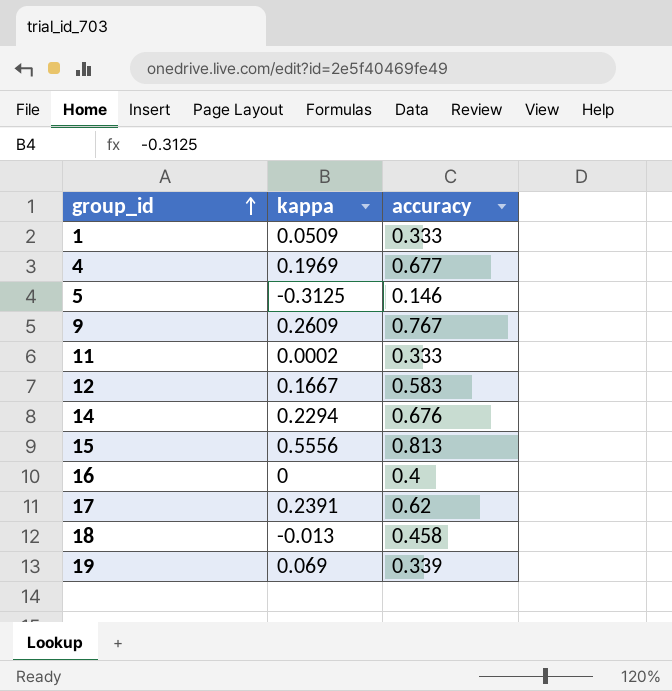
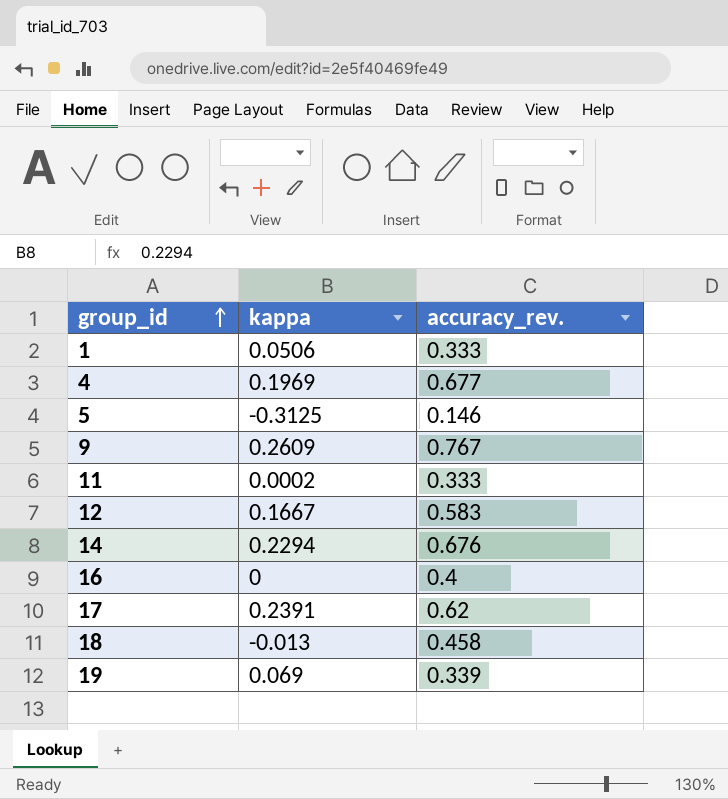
column name: accuracy -> accuracy_rev.
row 15: 0.5556 | 0.813 -> none
1 | kappa: 0.0509 -> 0.0506

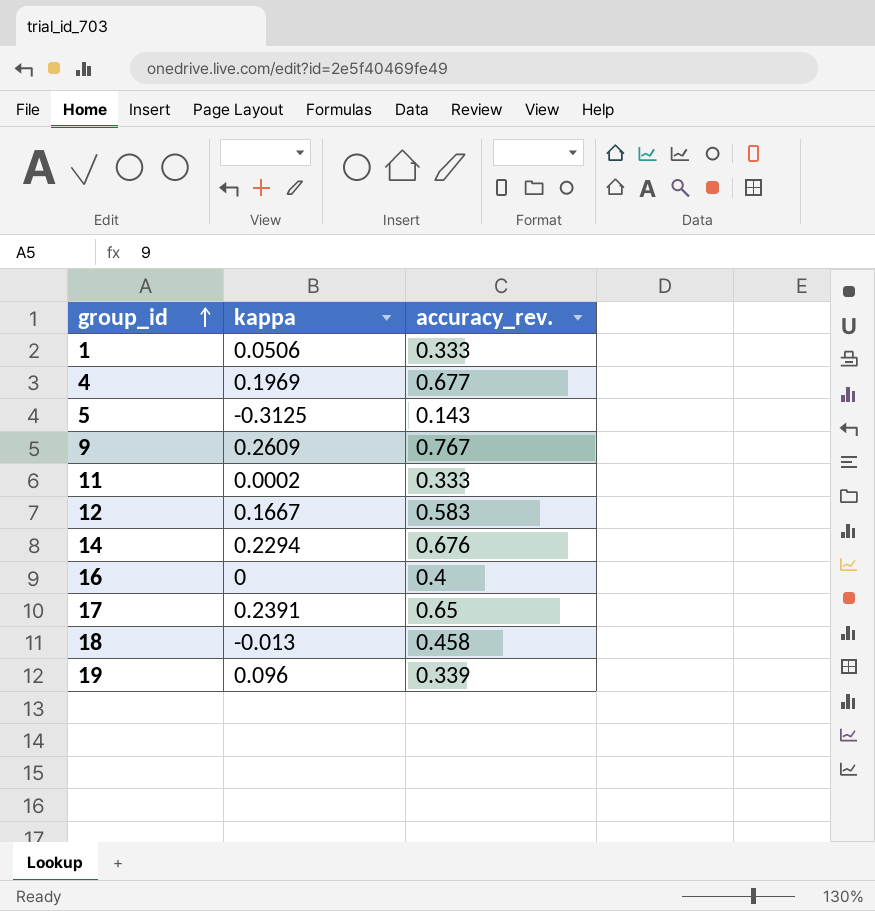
5 | accuracy_rev.: 0.146 -> 0.143
17 | accuracy_rev.: 0.62 -> 0.65
19 | kappa: 0.069 -> 0.096

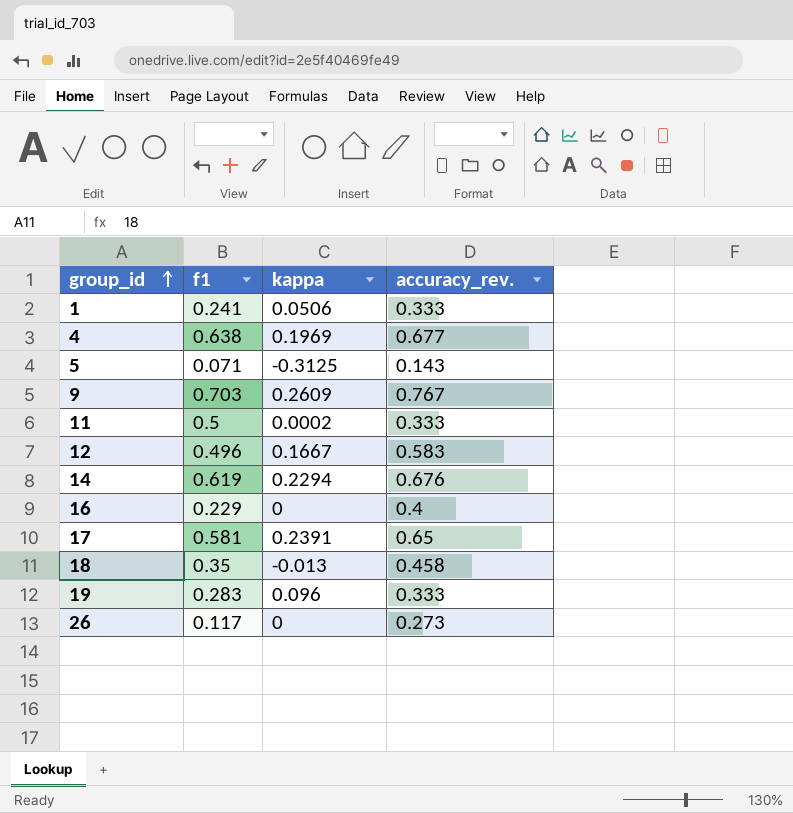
column f1 | position: none -> 2
19 | accuracy_rev.: 0.339 -> 0.333
row 26: none -> 0.117 | 0 | 0.273

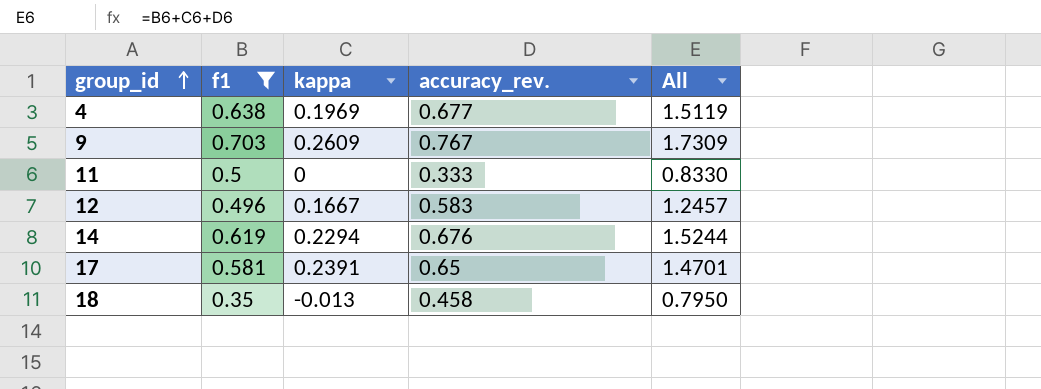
filter: none -> f1 >= 0.35
column All | formula: none -> [f1] + [kappa] + [accuracy_rev.]
11 | kappa: 0.0002 -> 0

